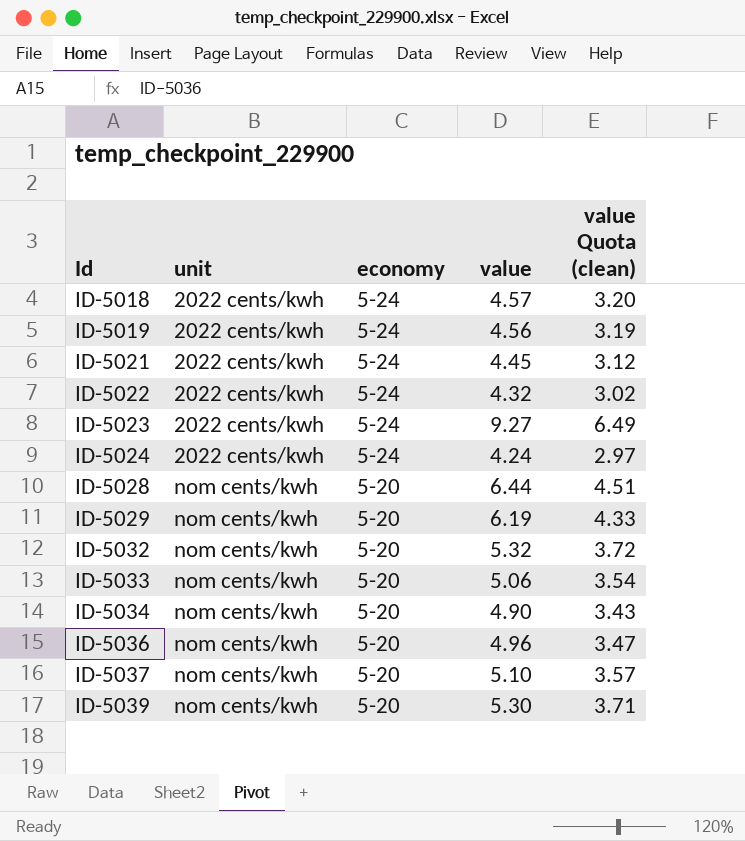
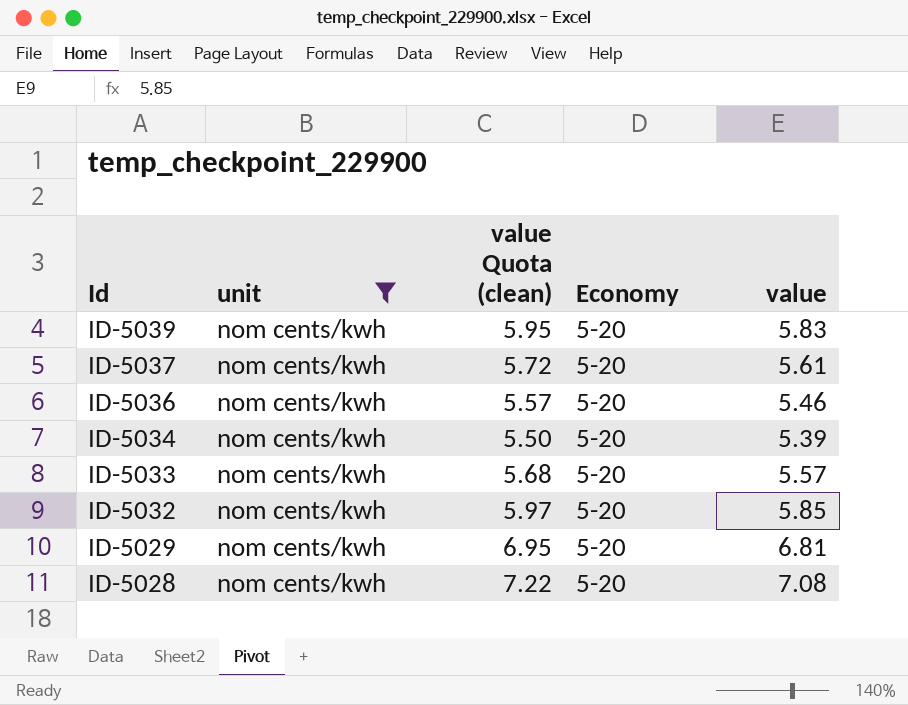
filter: none -> unit = nom cents/kwh
row order: Id ascending -> Id descending
column value Quota (clean) | formula: [value] * 0.7 -> [value] * 1.02
column value Quota (clean) | position: 5 -> 3
column name: economy -> Economy
ID-5039 | value: 5.30 -> 5.83
ID-5037 | value: 5.10 -> 5.61
ID-5036 | value: 4.96 -> 5.46
ID-5034 | value: 4.90 -> 5.39
ID-5033 | value: 5.06 -> 5.57
ID-5032 | value: 5.32 -> 5.85
ID-5029 | value: 6.19 -> 6.81
ID-5028 | value: 6.44 -> 7.08

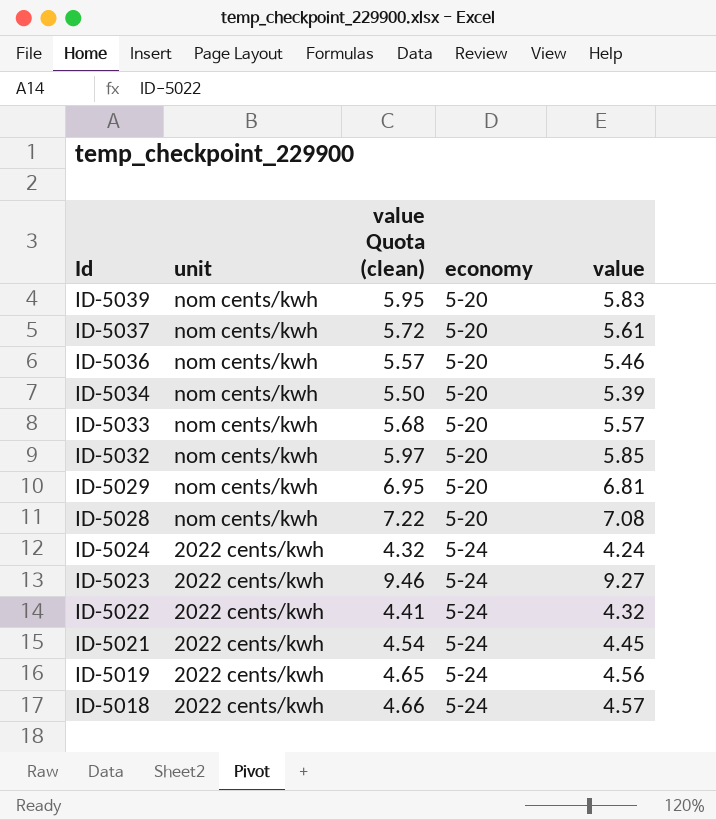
filter: unit = nom cents/kwh -> none
column name: Economy -> economy

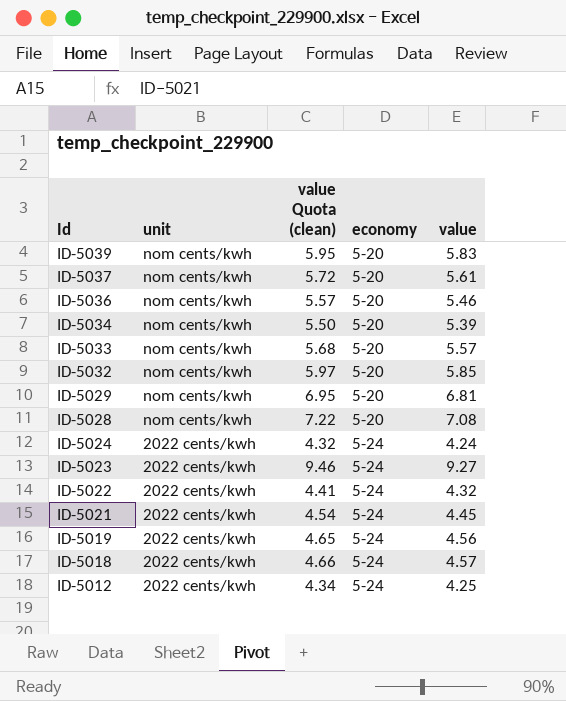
row ID-5012: none -> 2022 cents/kwh | 4.34 | 5-24 | 4.25

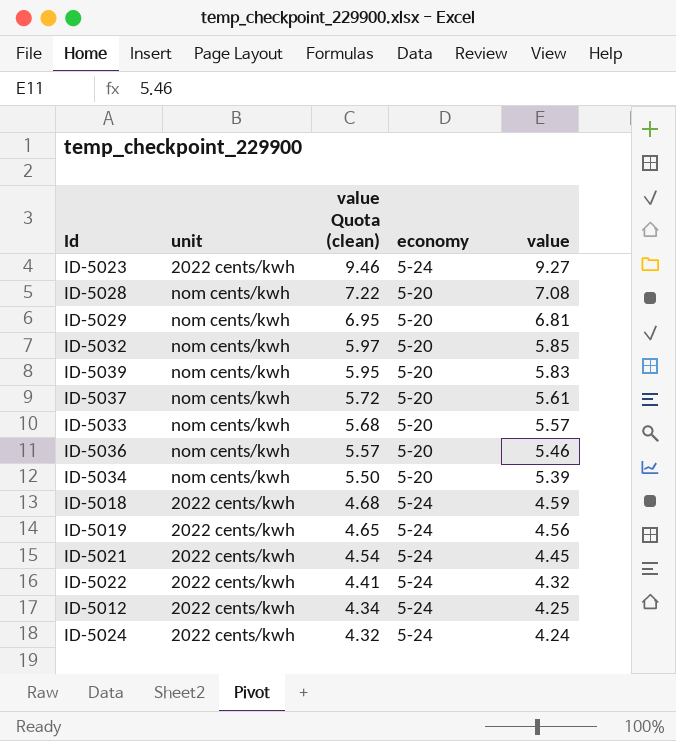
row order: Id descending -> value Quota (clean) descending
ID-5018 | value Quota (clean): 4.66 -> 4.68
ID-5018 | value: 4.57 -> 4.59

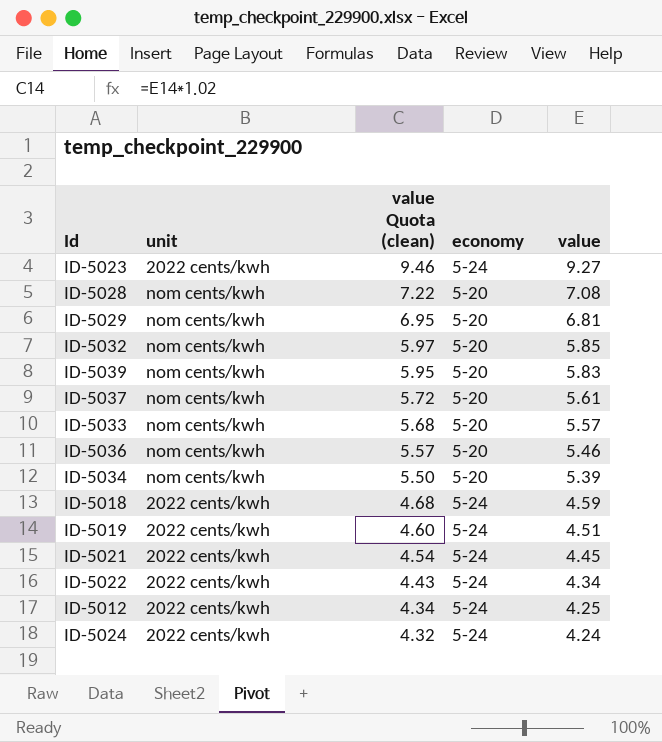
ID-5019 | value Quota (clean): 4.65 -> 4.60
ID-5019 | value: 4.56 -> 4.51
ID-5022 | value Quota (clean): 4.41 -> 4.43
ID-5022 | value: 4.32 -> 4.34

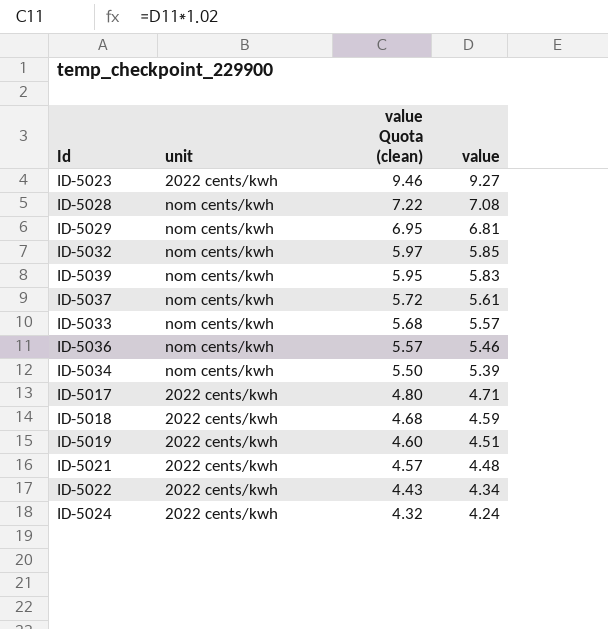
column economy | position: 4 -> none
row ID-5012: 2022 cents/kwh | 4.34 | 5-24 | 4.25 -> none
row ID-5017: none -> 2022 cents/kwh | 4.80 | 4.71
ID-5021 | value Quota (clean): 4.54 -> 4.57
ID-5021 | value: 4.45 -> 4.48

